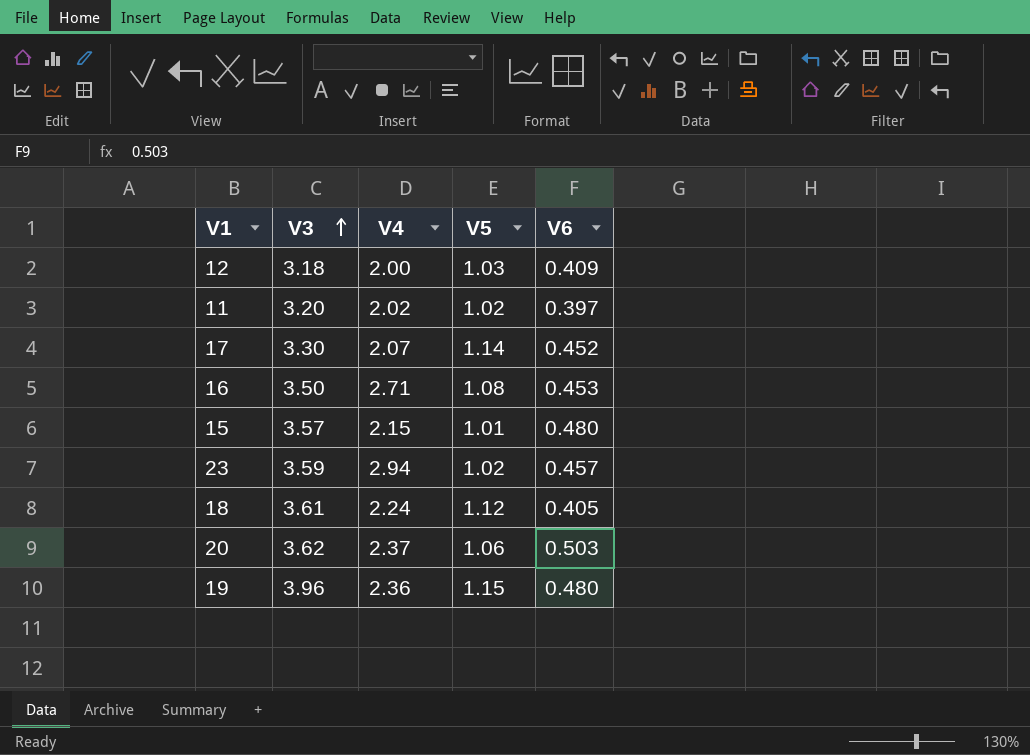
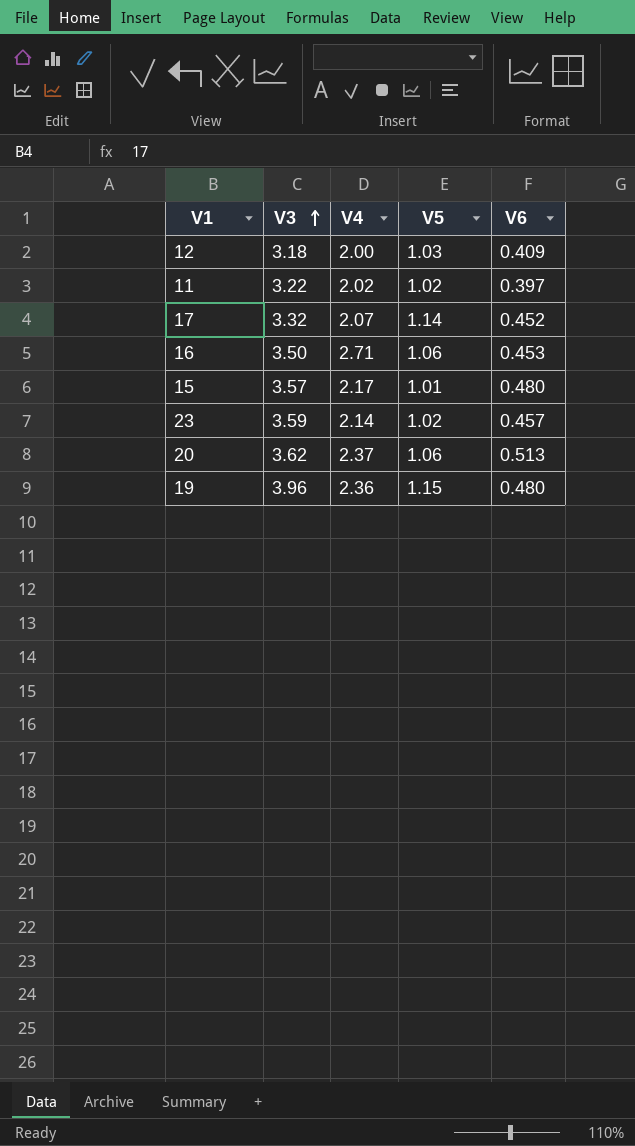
row 18: 3.61 | 2.24 | 1.12 | 0.405 -> none
11 | V3: 3.20 -> 3.22
17 | V3: 3.30 -> 3.32
16 | V5: 1.08 -> 1.06
15 | V4: 2.15 -> 2.17
23 | V4: 2.94 -> 2.14
20 | V6: 0.503 -> 0.513

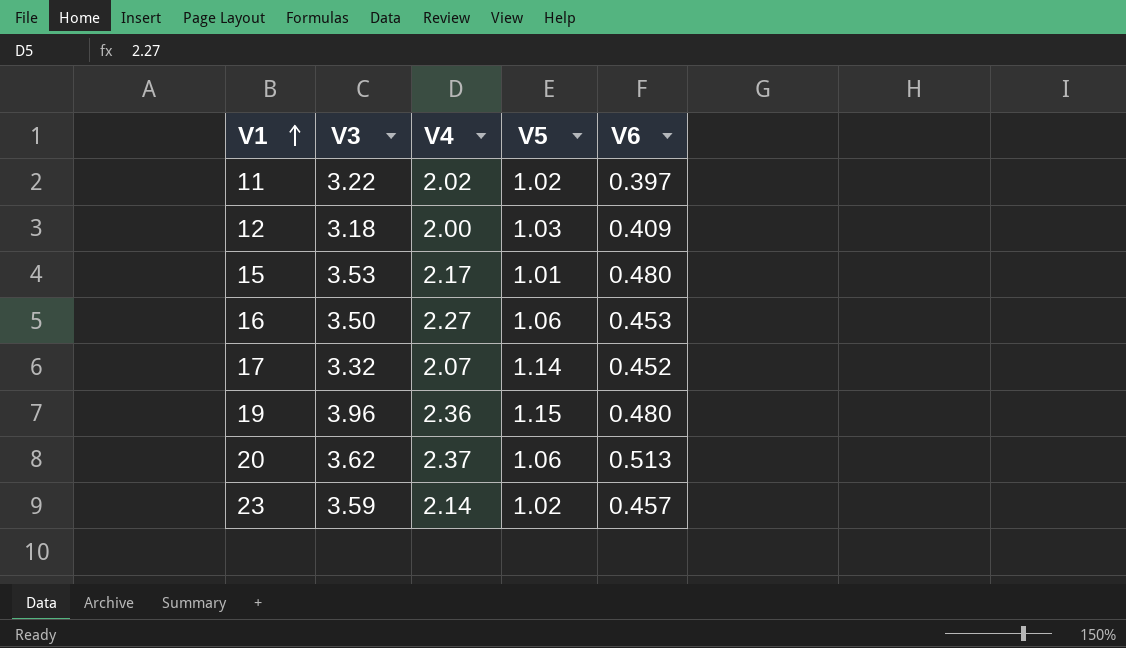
row order: V3 ascending -> V1 ascending
15 | V3: 3.57 -> 3.53
16 | V4: 2.71 -> 2.27

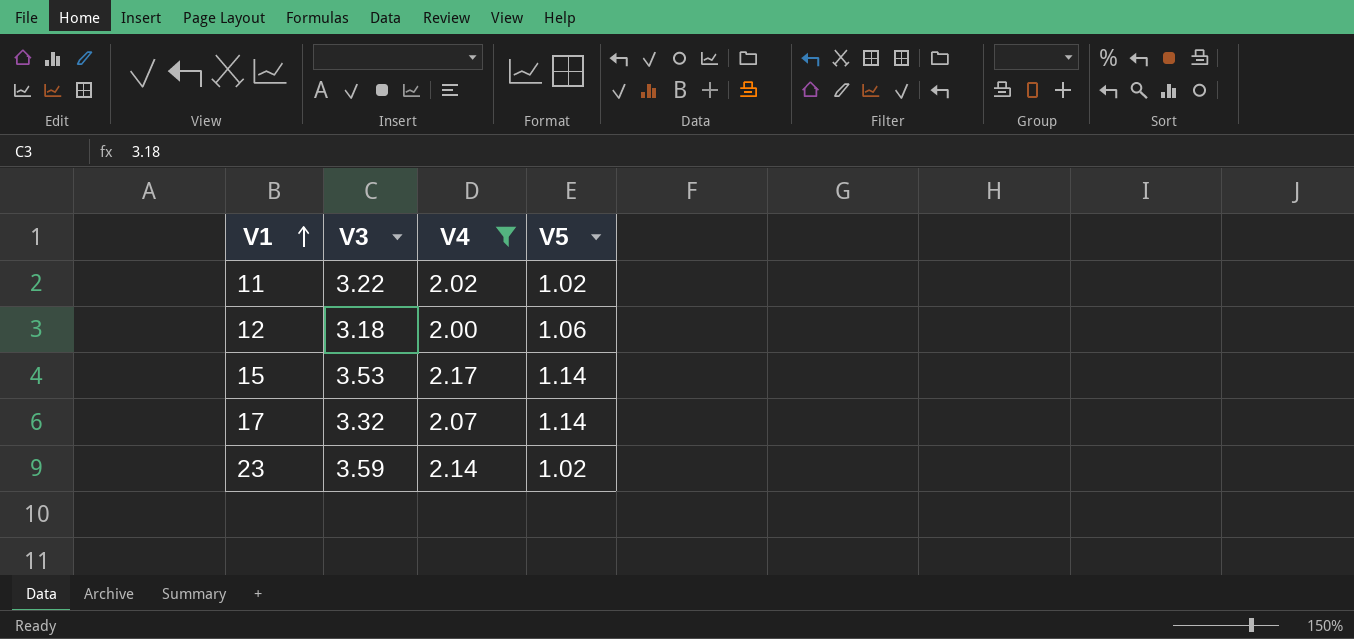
filter: none -> V4 <= 2.17
column V6 | position: 5 -> none
12 | V5: 1.03 -> 1.06
15 | V5: 1.01 -> 1.14

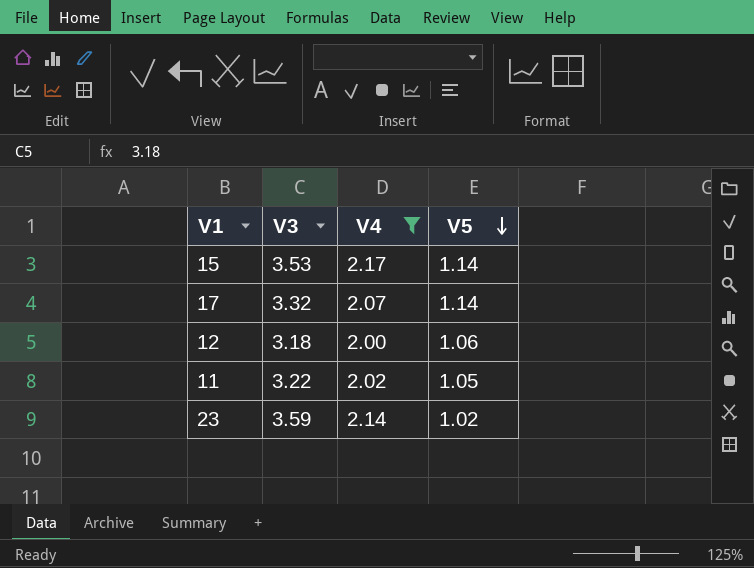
row order: V1 ascending -> V5 descending
11 | V5: 1.02 -> 1.05

